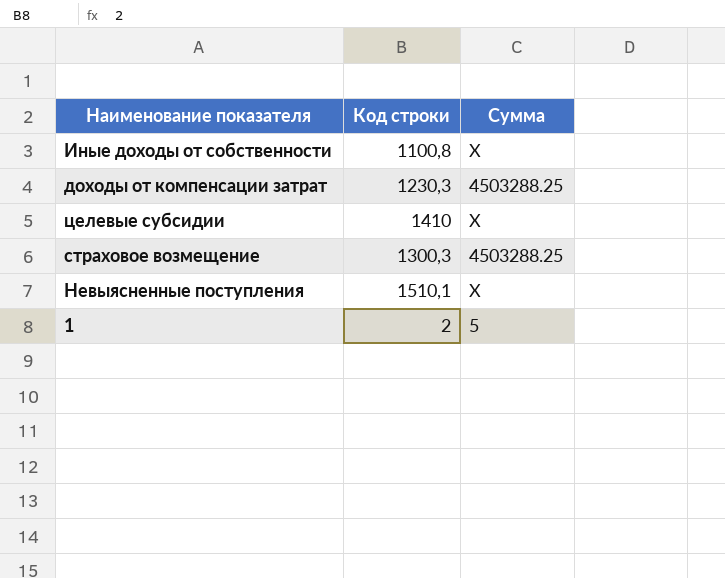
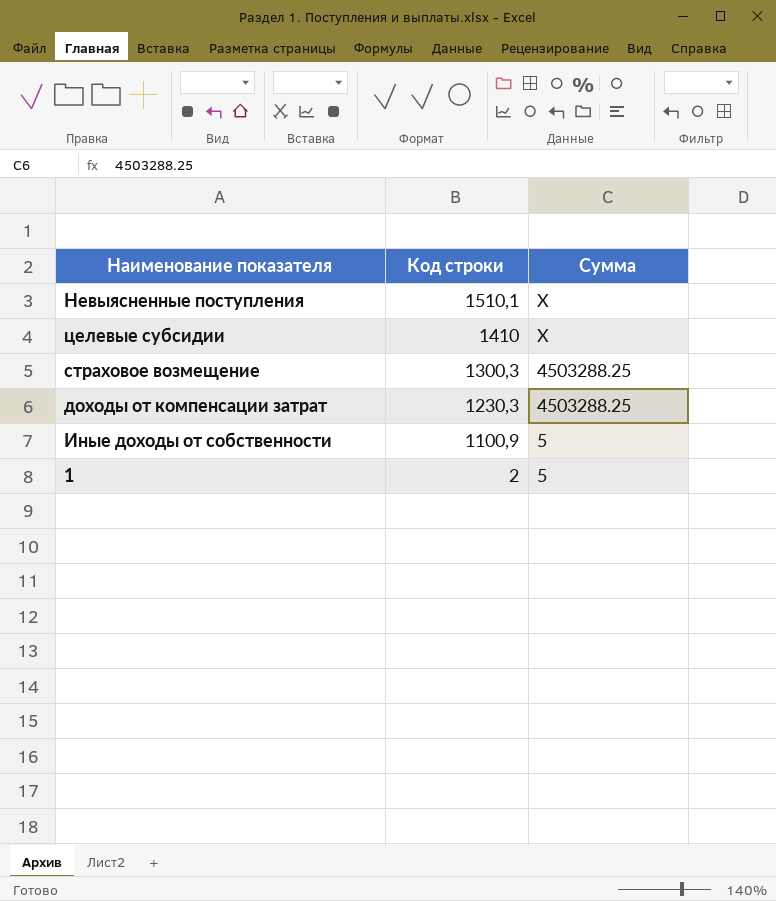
row order: none -> Код строки descending
Иные доходы от собственности | Код строки: 1100,8 -> 1100,9
Иные доходы от собственности | Сумма: X -> 5

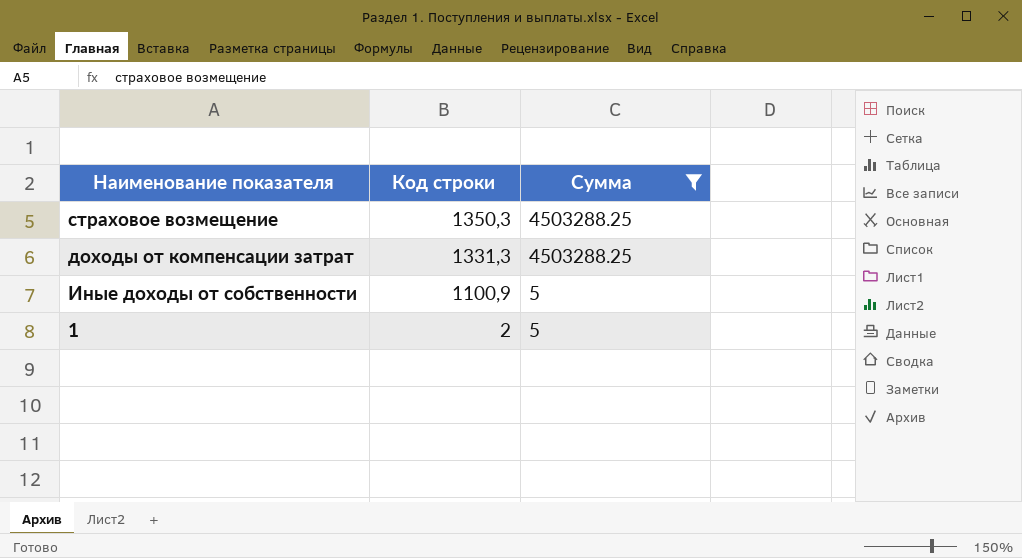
filter: none -> Сумма != X
страховое возмещение | Код строки: 1300,3 -> 1350,3
доходы от компенсации затрат | Код строки: 1230,3 -> 1331,3

